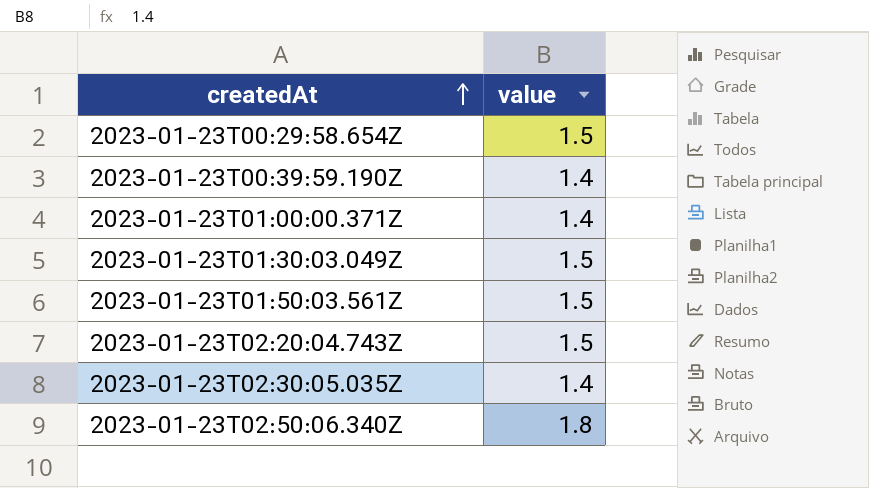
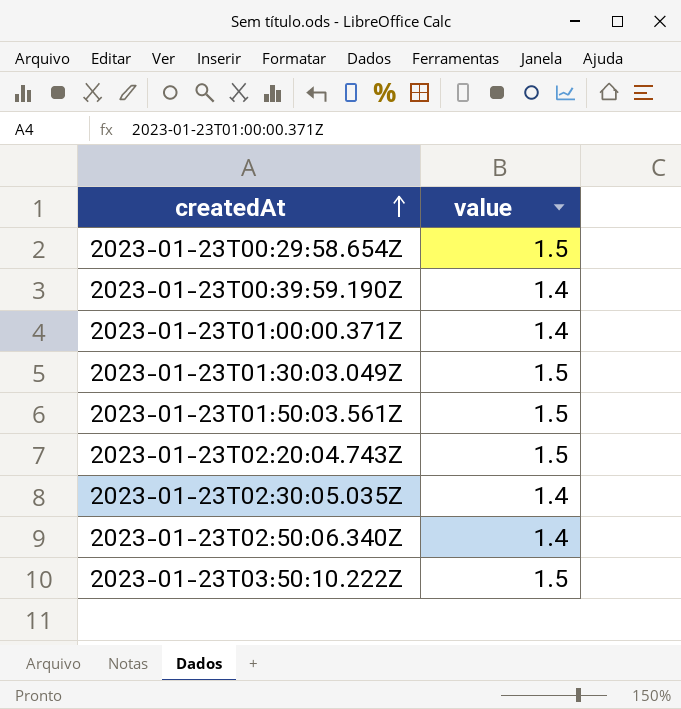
2023-01-23T02:50:06.340Z | value: 1.8 -> 1.4
row 2023-01-23T03:50:10.222Z: none -> 1.5

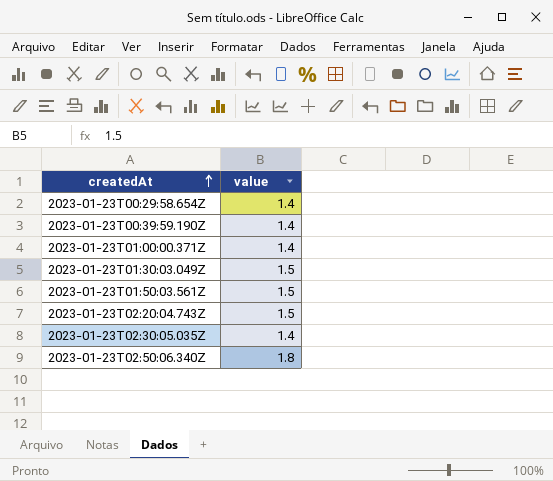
row 2023-01-23T03:50:10.222Z: 1.5 -> none
2023-01-23T00:29:58.654Z | value: 1.5 -> 1.4
2023-01-23T02:50:06.340Z | value: 1.4 -> 1.8

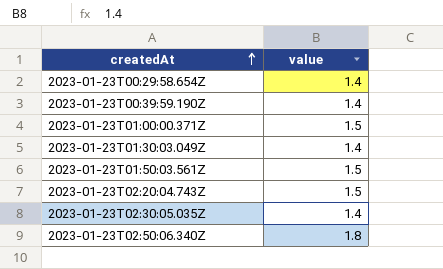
2023-01-23T01:00:00.371Z | value: 1.4 -> 1.5
2023-01-23T01:30:03.049Z | value: 1.5 -> 1.4

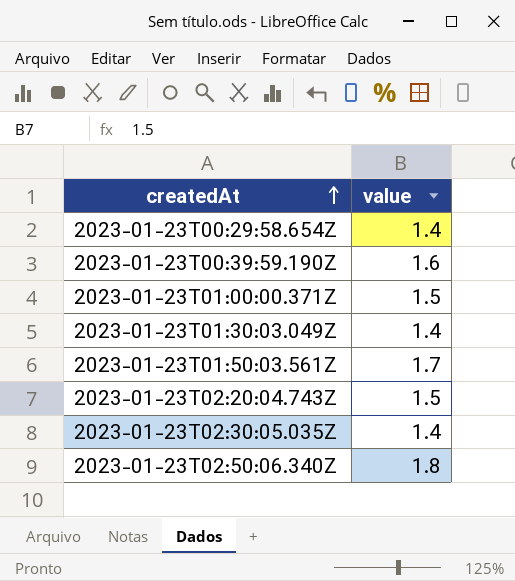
2023-01-23T00:39:59.190Z | value: 1.4 -> 1.6
2023-01-23T01:50:03.561Z | value: 1.5 -> 1.7

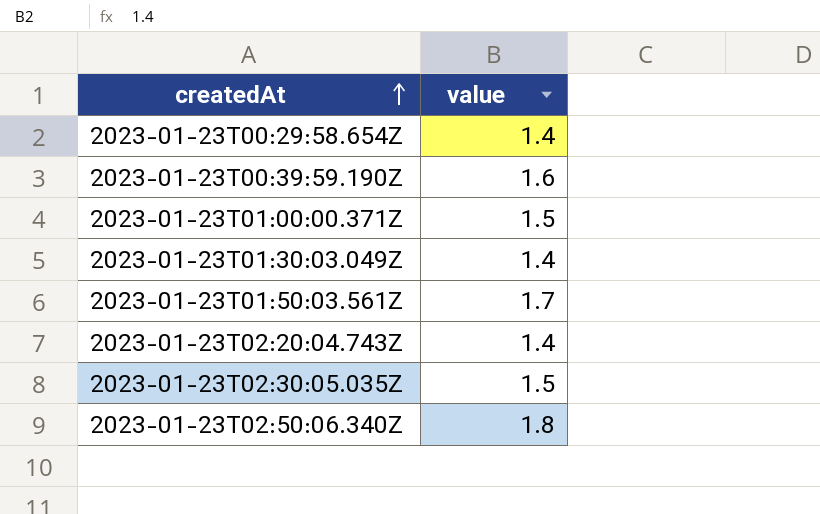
2023-01-23T02:20:04.743Z | value: 1.5 -> 1.4
2023-01-23T02:30:05.035Z | value: 1.4 -> 1.5

